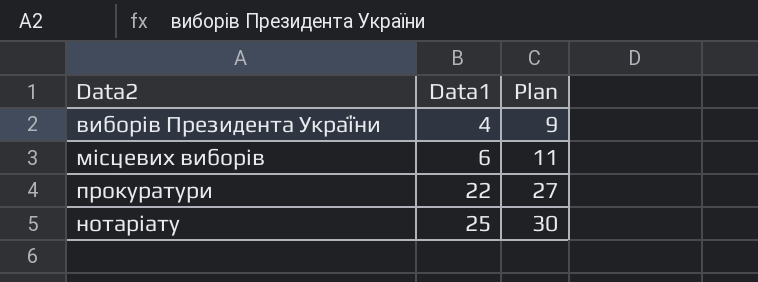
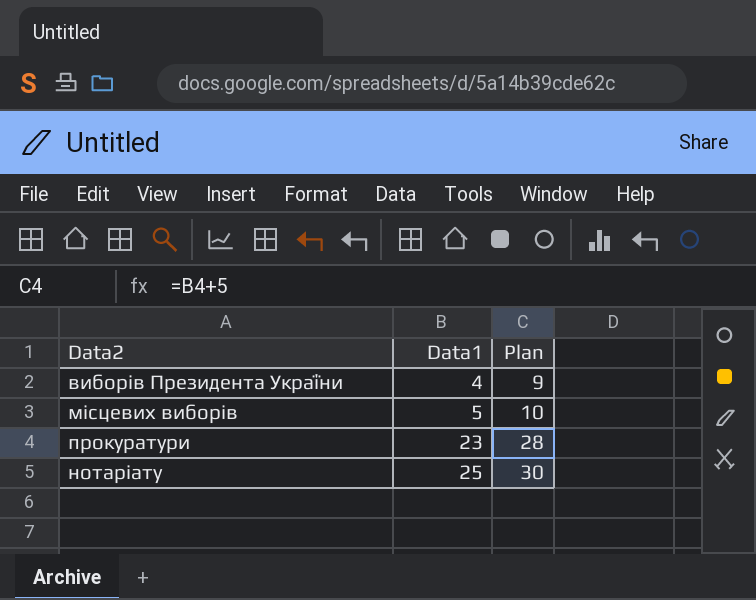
місцевих виборів | Data1: 6 -> 5
місцевих виборів | Plan: 11 -> 10
прокуратури | Data1: 22 -> 23
прокуратури | Plan: 27 -> 28

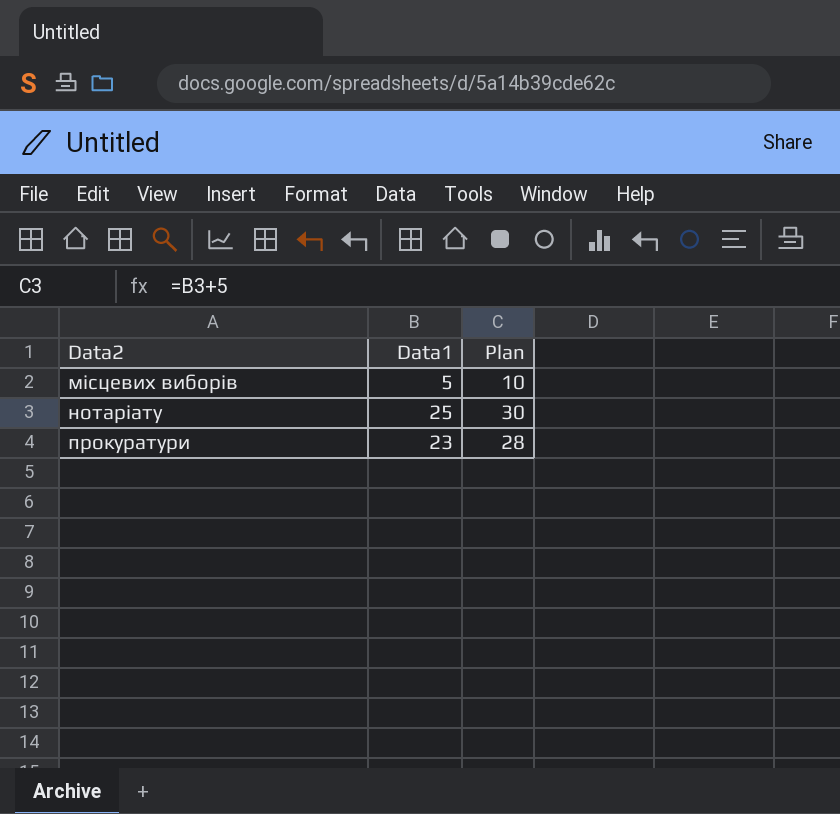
row order: Data1 ascending -> Data2 ascending
row виборів Президента України: 4 | 9 -> none

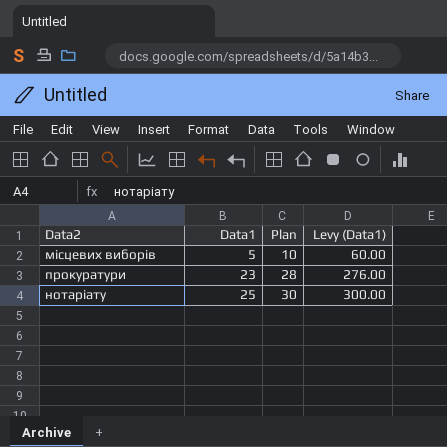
row order: Data2 ascending -> Data1 ascending
column Levy (Data1) | formula: none -> [Data1] * 12

